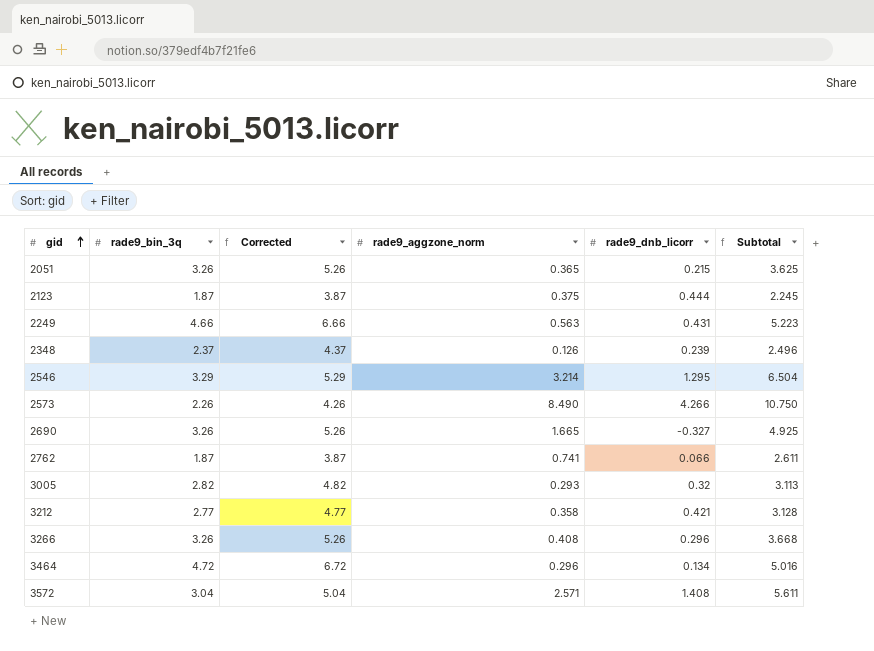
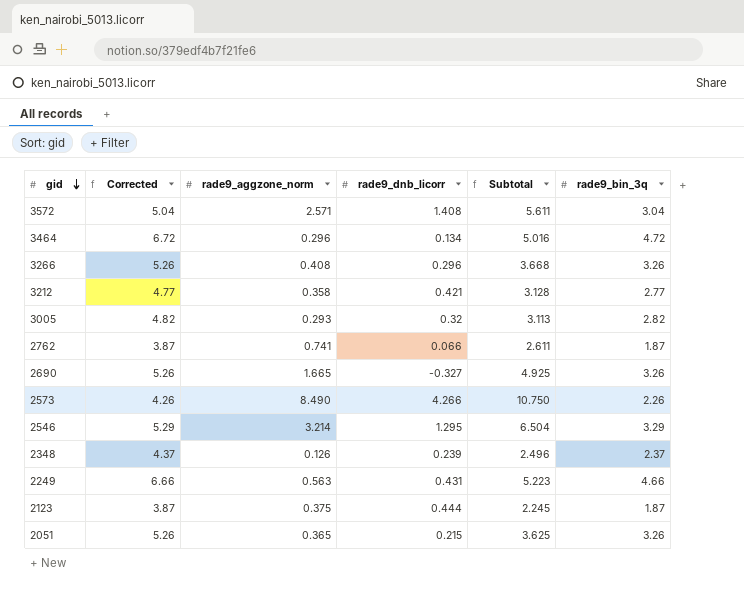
row order: gid ascending -> gid descending
column rade9_bin_3q | position: 2 -> 6

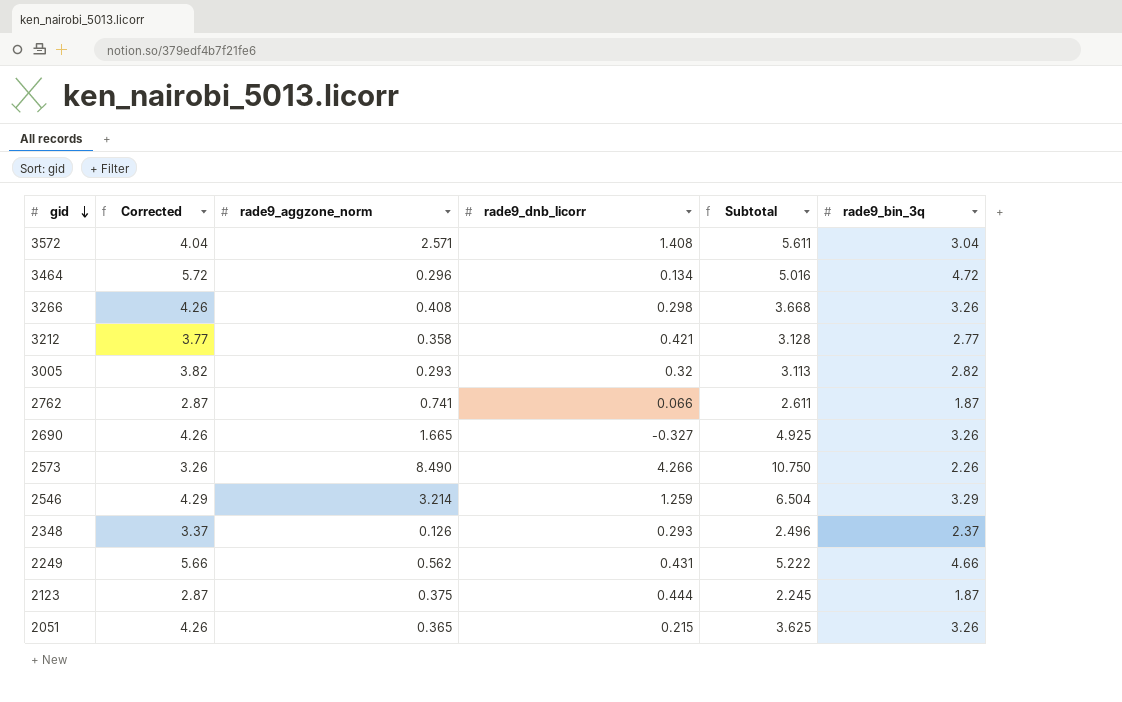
column Corrected | formula: [rade9_bin_3q] + 2 -> [rade9_bin_3q] + 1
3266 | rade9_dnb_licorr: 0.296 -> 0.298
2546 | rade9_dnb_licorr: 1.295 -> 1.259
2348 | rade9_dnb_licorr: 0.239 -> 0.293
2249 | rade9_aggzone_norm: 0.563 -> 0.562
2249 | Subtotal: 5.223 -> 5.222

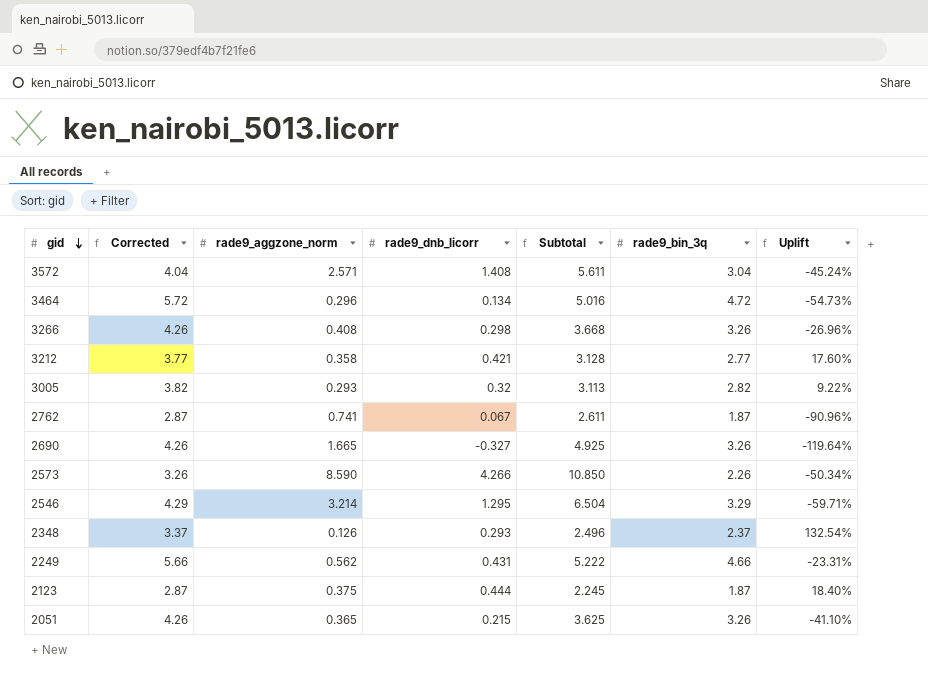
column Uplift | formula: none -> ([rade9_dnb_licorr] - [rade9_aggzone_norm]) / [rade9_aggzone_norm]
2762 | rade9_dnb_licorr: 0.066 -> 0.067
2573 | rade9_aggzone_norm: 8.490 -> 8.590
2573 | Subtotal: 10.750 -> 10.850
2546 | rade9_dnb_licorr: 1.259 -> 1.295

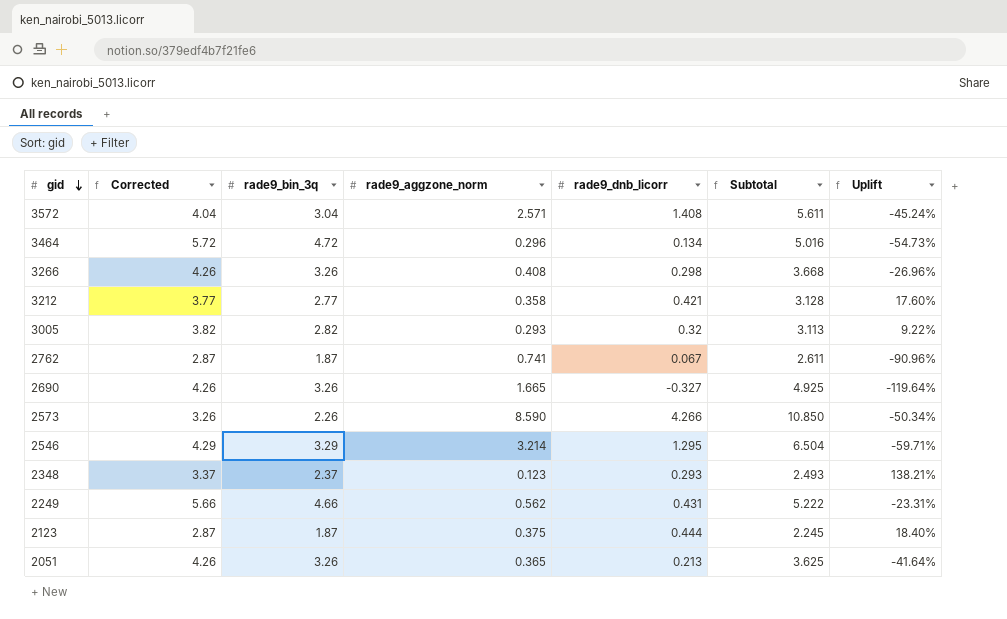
column rade9_bin_3q | position: 6 -> 3
2348 | rade9_aggzone_norm: 0.126 -> 0.123
2348 | Subtotal: 2.496 -> 2.493
2348 | Uplift: 132.54% -> 138.21%
2051 | rade9_dnb_licorr: 0.215 -> 0.213
2051 | Uplift: -41.10% -> -41.64%

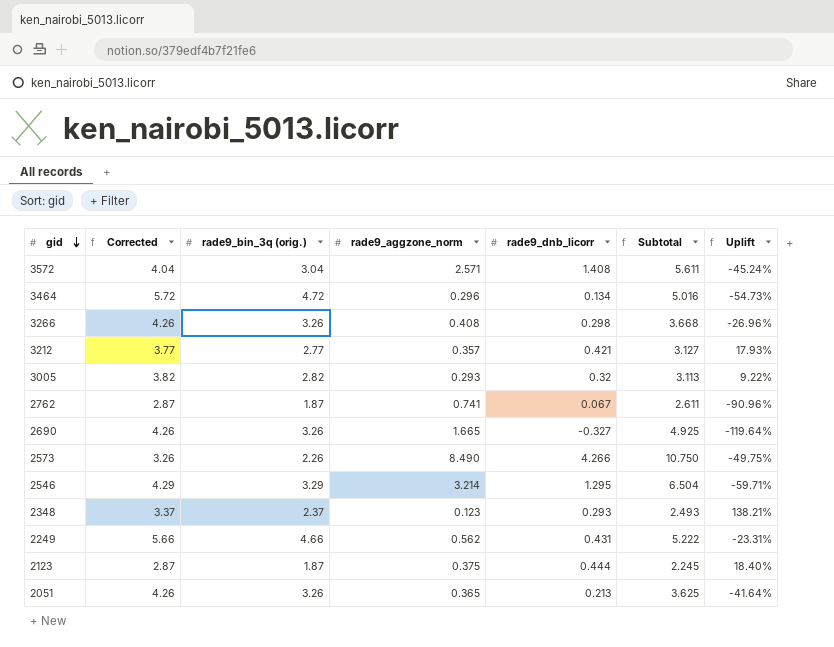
column name: rade9_bin_3q -> rade9_bin_3q (orig.)
3212 | rade9_aggzone_norm: 0.358 -> 0.357
3212 | Subtotal: 3.128 -> 3.127
3212 | Uplift: 17.60% -> 17.93%
2573 | rade9_aggzone_norm: 8.590 -> 8.490
2573 | Subtotal: 10.850 -> 10.750
2573 | Uplift: -50.34% -> -49.75%

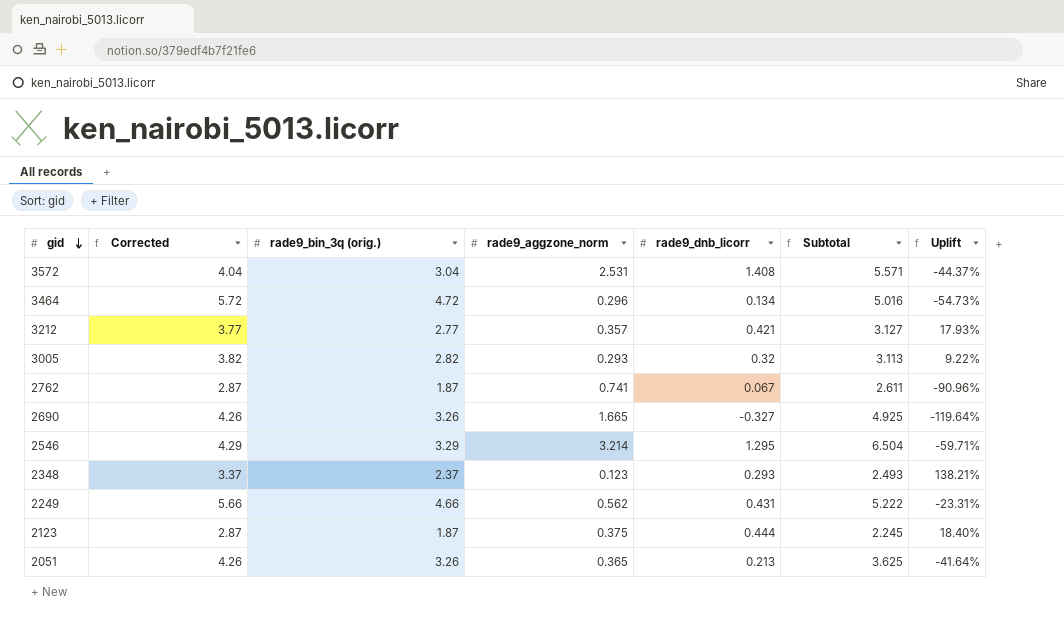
row 3266: 4.26 | 3.26 | 0.408 | 0.298 | 3.668 | -26.96% -> none
row 2573: 3.26 | 2.26 | 8.490 | 4.266 | 10.750 | -49.75% -> none
3572 | rade9_aggzone_norm: 2.571 -> 2.531
3572 | Subtotal: 5.611 -> 5.571
3572 | Uplift: -45.24% -> -44.37%

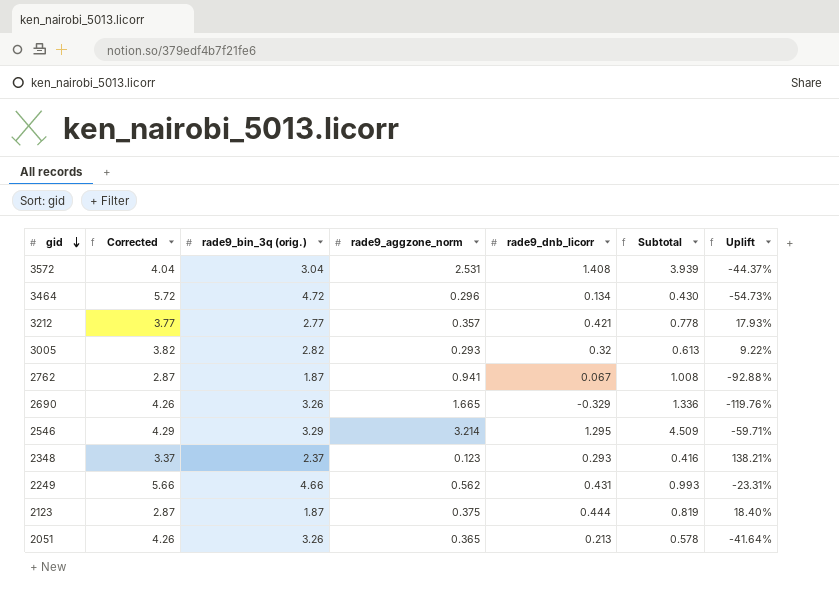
column Subtotal | formula: [rade9_bin_3q (orig.)] + [rade9_aggzone_norm] -> [rade9_aggzone_norm] + [rade9_dnb_licorr]
2762 | rade9_aggzone_norm: 0.741 -> 0.941
2762 | Uplift: -90.96% -> -92.88%
2690 | rade9_dnb_licorr: -0.327 -> -0.329
2690 | Uplift: -119.64% -> -119.76%

